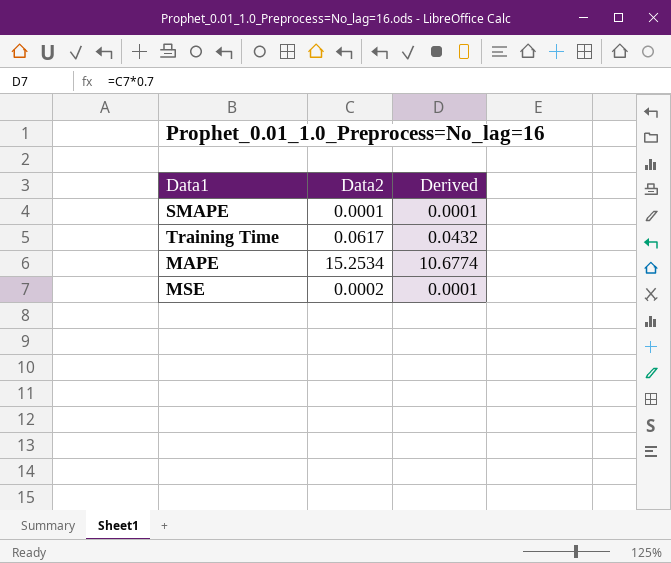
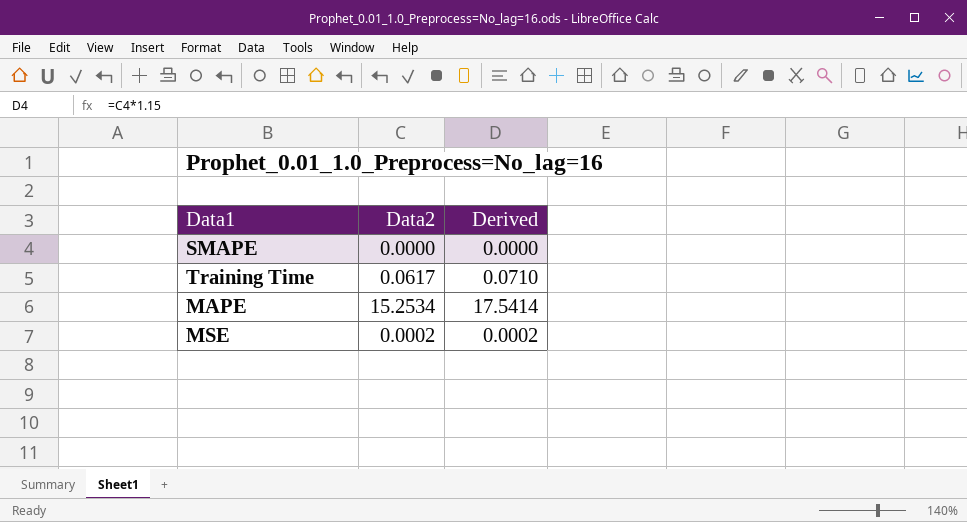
column Derived | formula: [Data2] * 0.7 -> [Data2] * 1.15
SMAPE | Data2: 0.0001 -> 0.0000

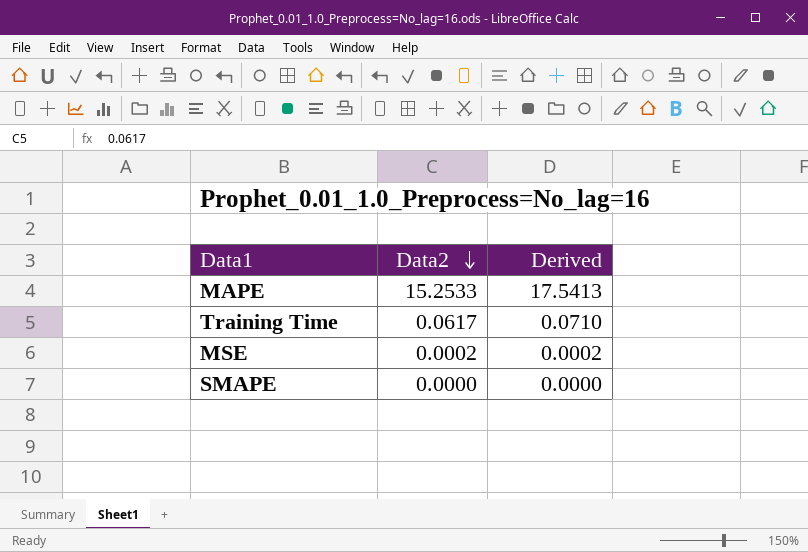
row order: none -> Data2 descending
MAPE | Data2: 15.2534 -> 15.2533
MAPE | Derived: 17.5414 -> 17.5413

